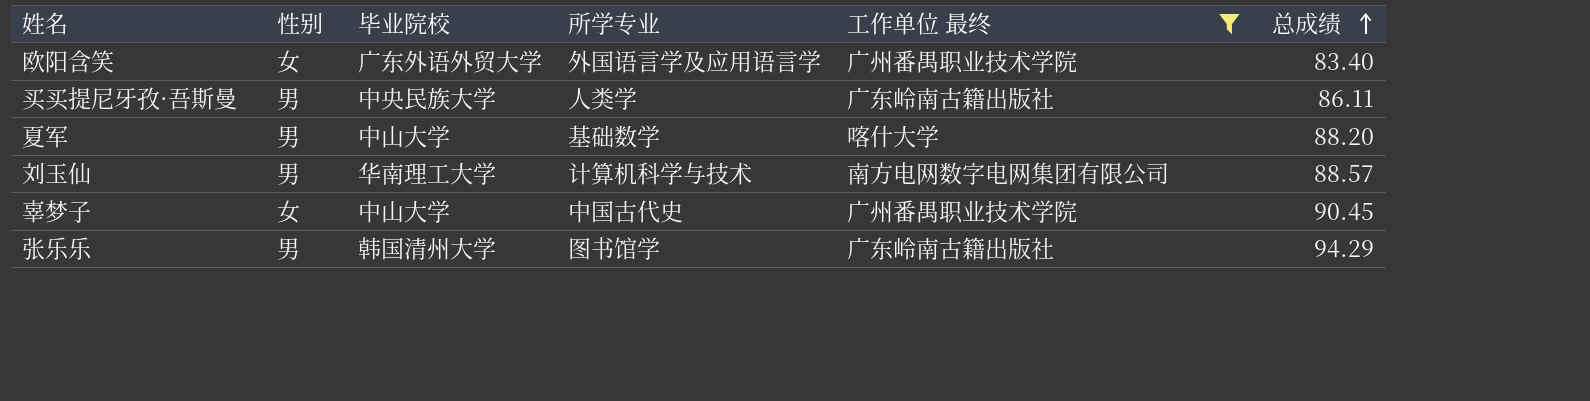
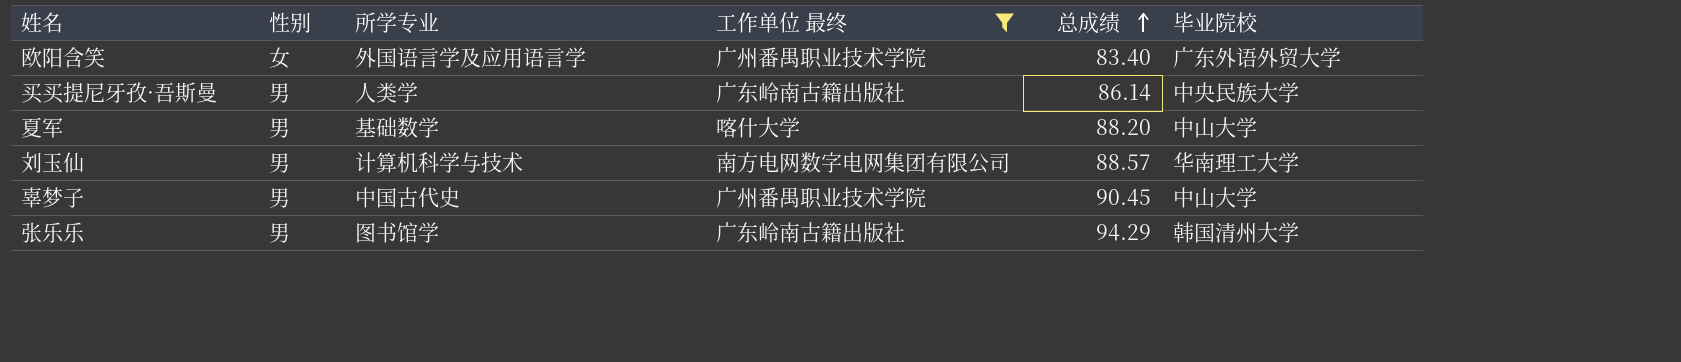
column 毕业院校 | position: 3 -> 6
买买提尼牙孜·吾斯曼 | 总成绩: 86.11 -> 86.14
辜梦子 | 性别: 女 -> 男

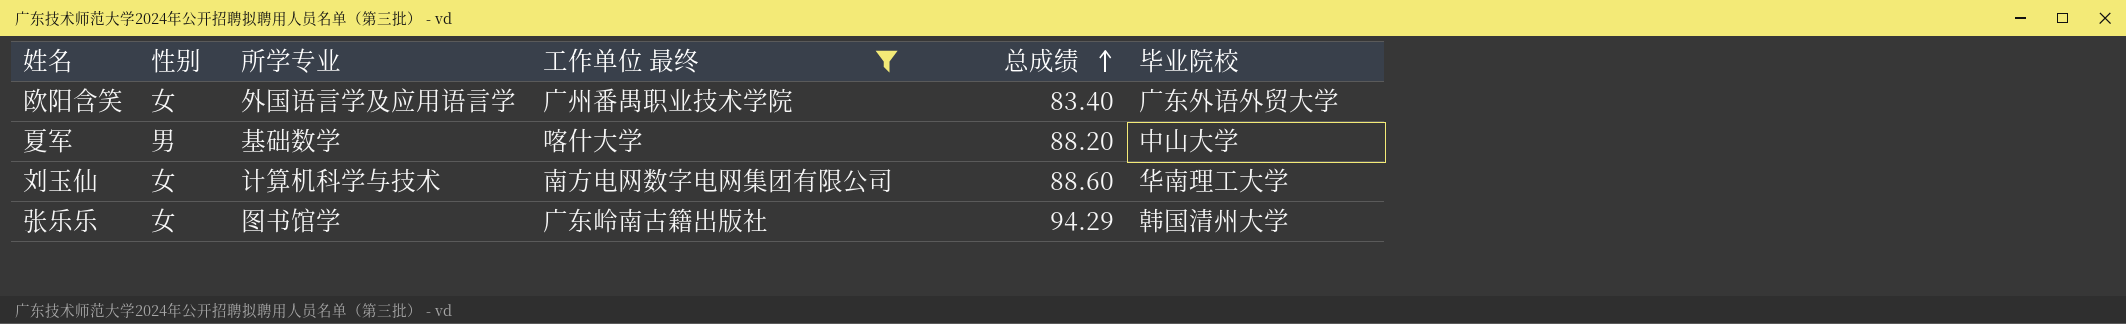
row 买买提尼牙孜·吾斯曼: 男 | 人类学 | 广东岭南古籍出版社 | 86.14 | 中央民族大学 -> none
row 辜梦子: 男 | 中国古代史 | 广州番禺职业技术学院 | 90.45 | 中山大学 -> none
刘玉仙 | 性别: 男 -> 女
刘玉仙 | 总成绩: 88.57 -> 88.60
张乐乐 | 性别: 男 -> 女

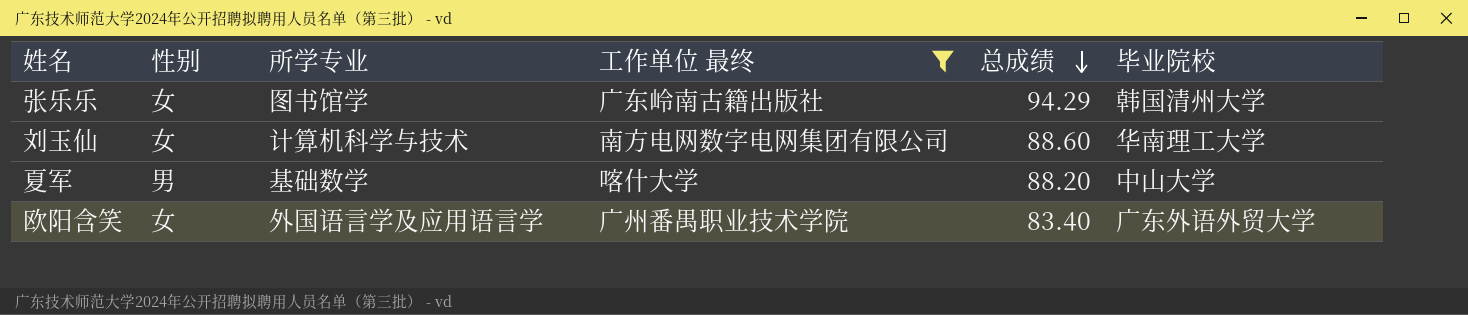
row order: 总成绩 ascending -> 总成绩 descending

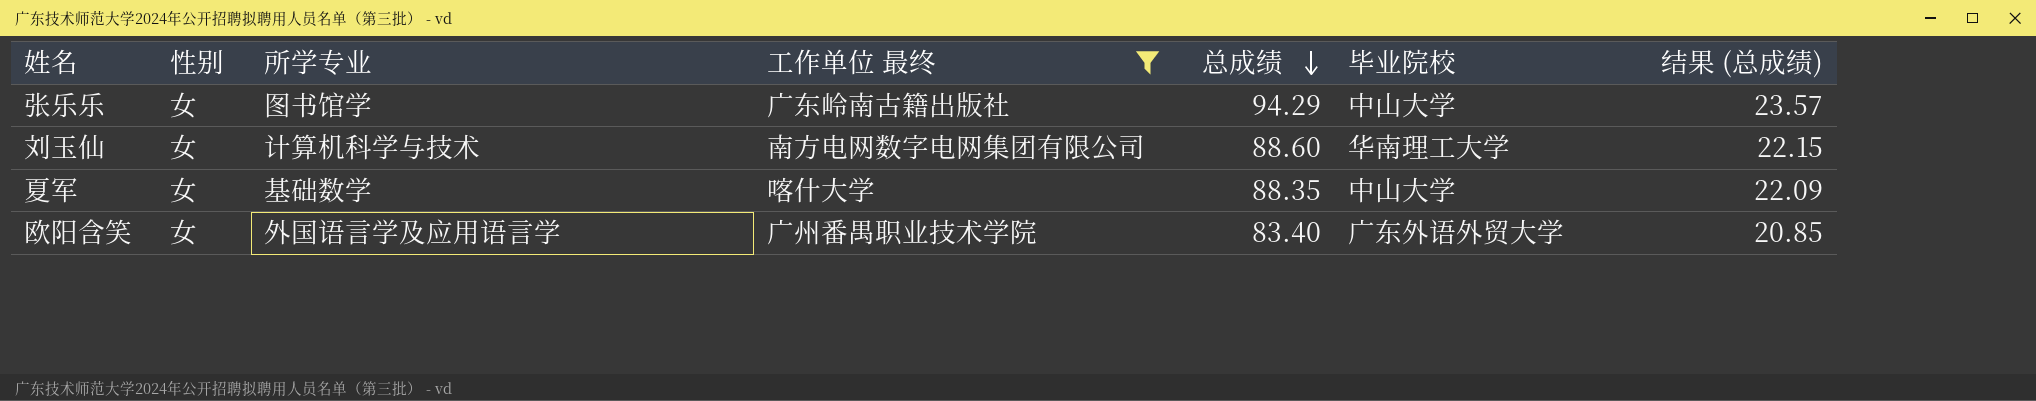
column 结果 (总成绩) | formula: none -> [总成绩] * 0.25
张乐乐 | 毕业院校: 韩国清州大学 -> 中山大学
夏军 | 性别: 男 -> 女
夏军 | 总成绩: 88.20 -> 88.35

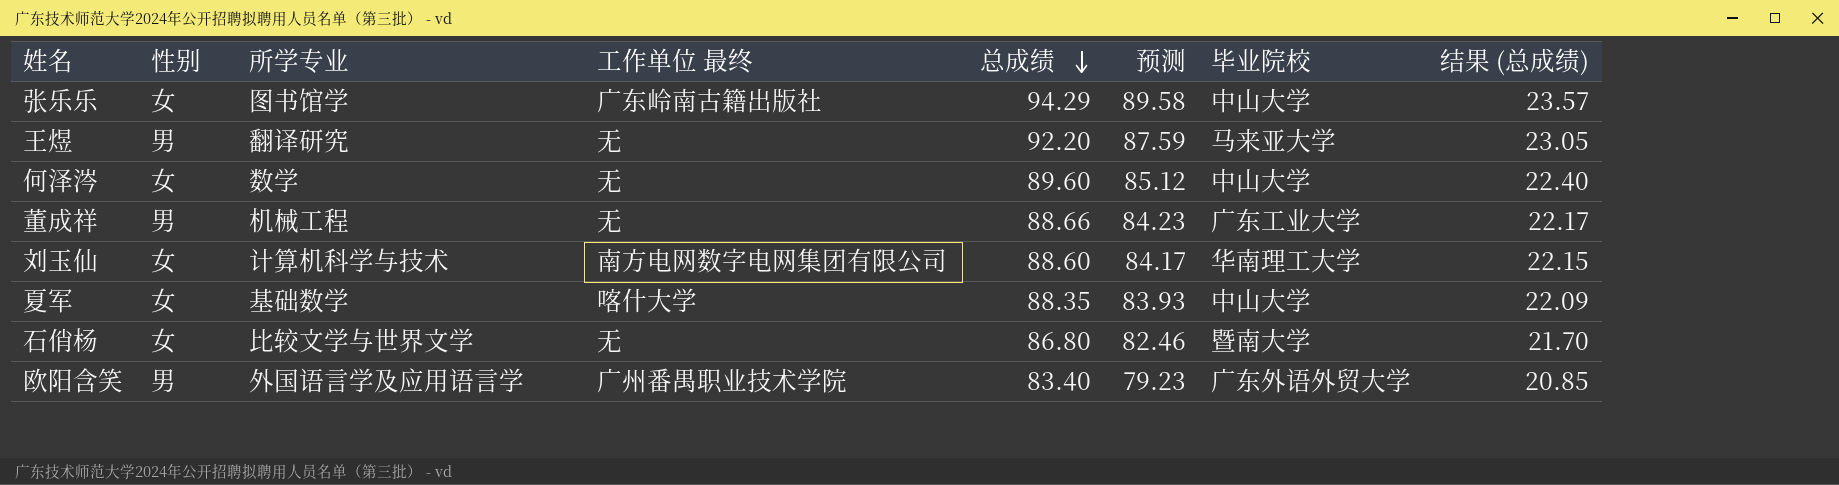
filter: 工作单位 最终 != 无 -> none
column 预测 | formula: none -> [总成绩] * 0.95
欧阳含笑 | 性别: 女 -> 男

